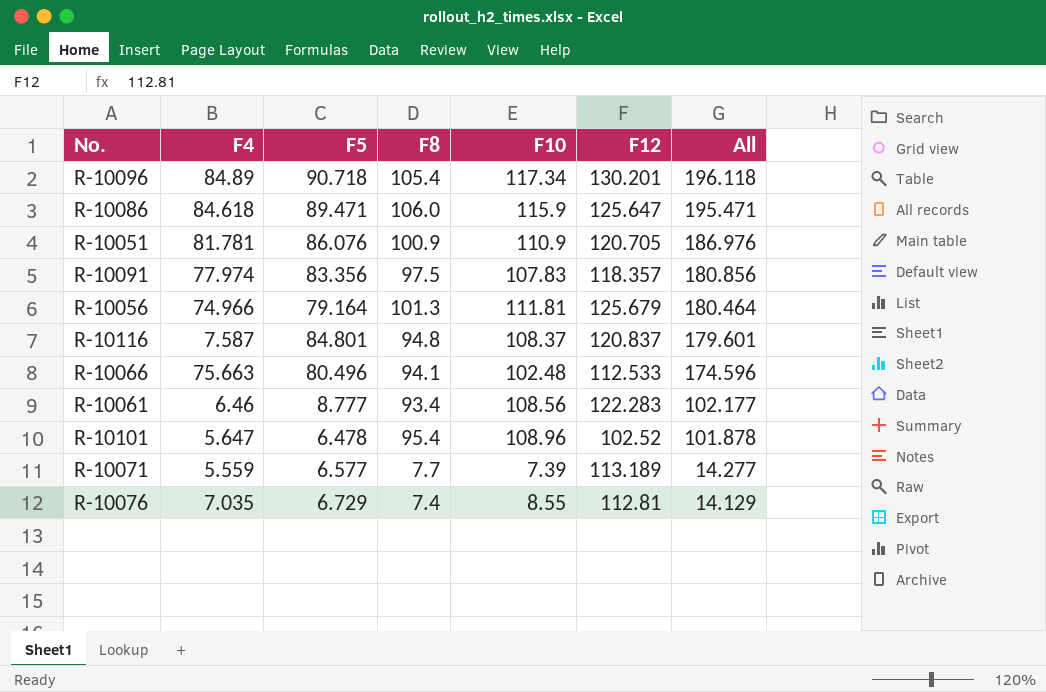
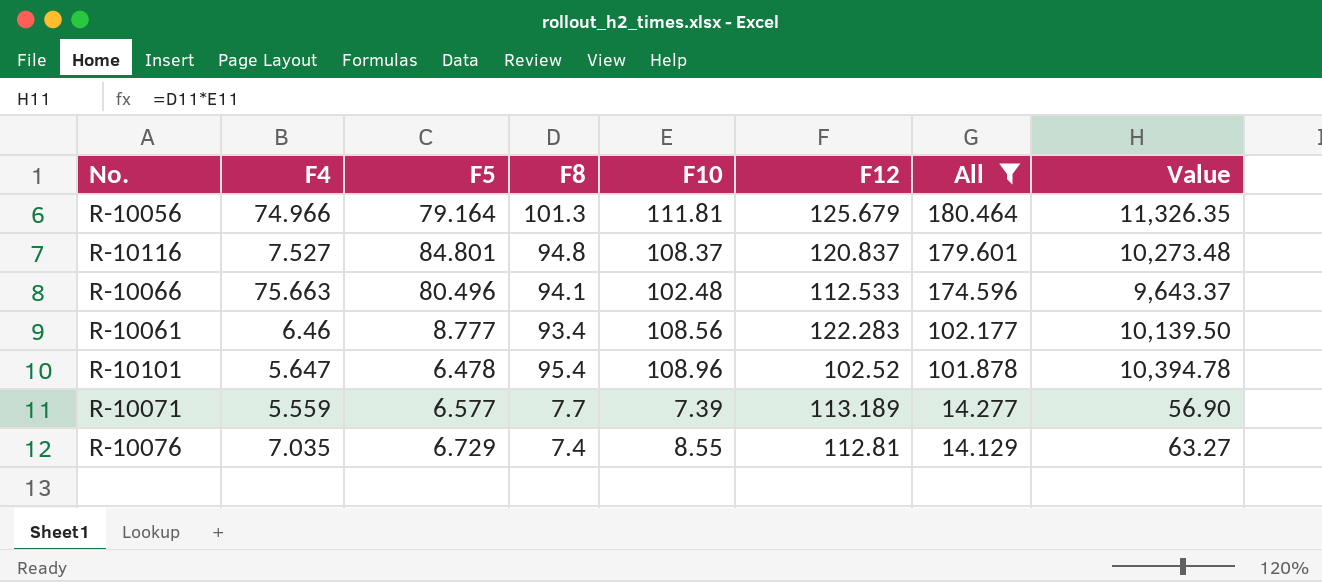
filter: none -> All <= 180.464
column Value | formula: none -> [F8] * [F10]
R-10116 | F4: 7.587 -> 7.527

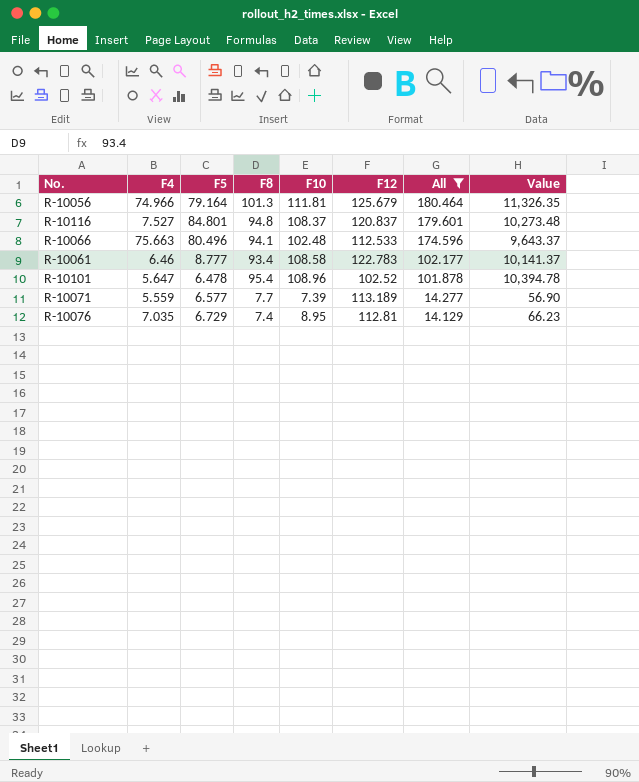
R-10061 | F10: 108.56 -> 108.58
R-10061 | F12: 122.283 -> 122.783
R-10061 | Value: 10,139.50 -> 10,141.37
R-10076 | F10: 8.55 -> 8.95
R-10076 | Value: 63.27 -> 66.23

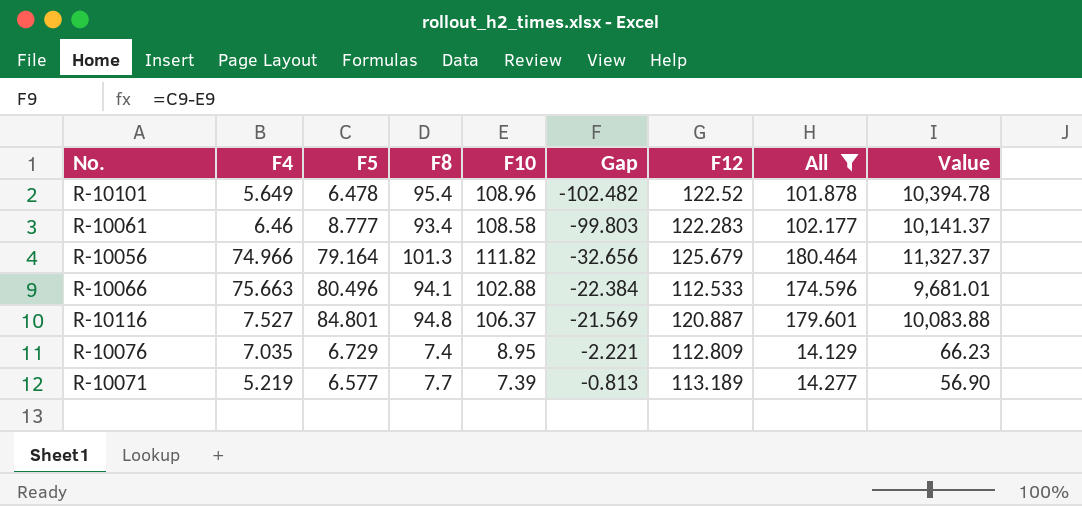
row order: All descending -> Gap ascending
column Gap | formula: none -> [F5] - [F10]
R-10101 | F4: 5.647 -> 5.649
R-10101 | F12: 102.52 -> 122.52
R-10061 | F12: 122.783 -> 122.283
R-10056 | F10: 111.81 -> 111.82
R-10056 | Value: 11,326.35 -> 11,327.37
R-10066 | F10: 102.48 -> 102.88
R-10066 | Value: 9,643.37 -> 9,681.01
R-10116 | F10: 108.37 -> 106.37
R-10116 | F12: 120.837 -> 120.887
R-10116 | Value: 10,273.48 -> 10,083.88
R-10076 | F12: 112.81 -> 112.809
R-10071 | F4: 5.559 -> 5.219

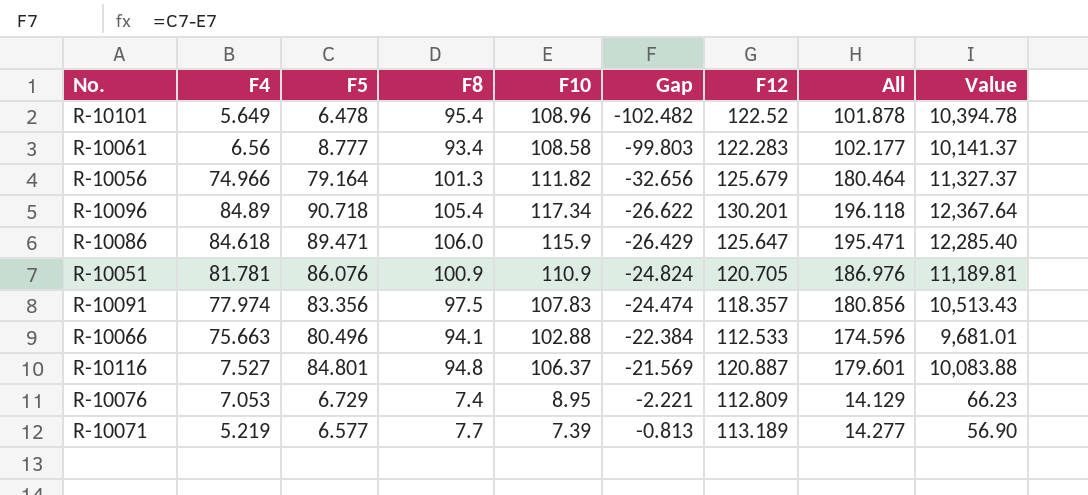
filter: All <= 180.464 -> none
R-10061 | F4: 6.46 -> 6.56
R-10076 | F4: 7.035 -> 7.053

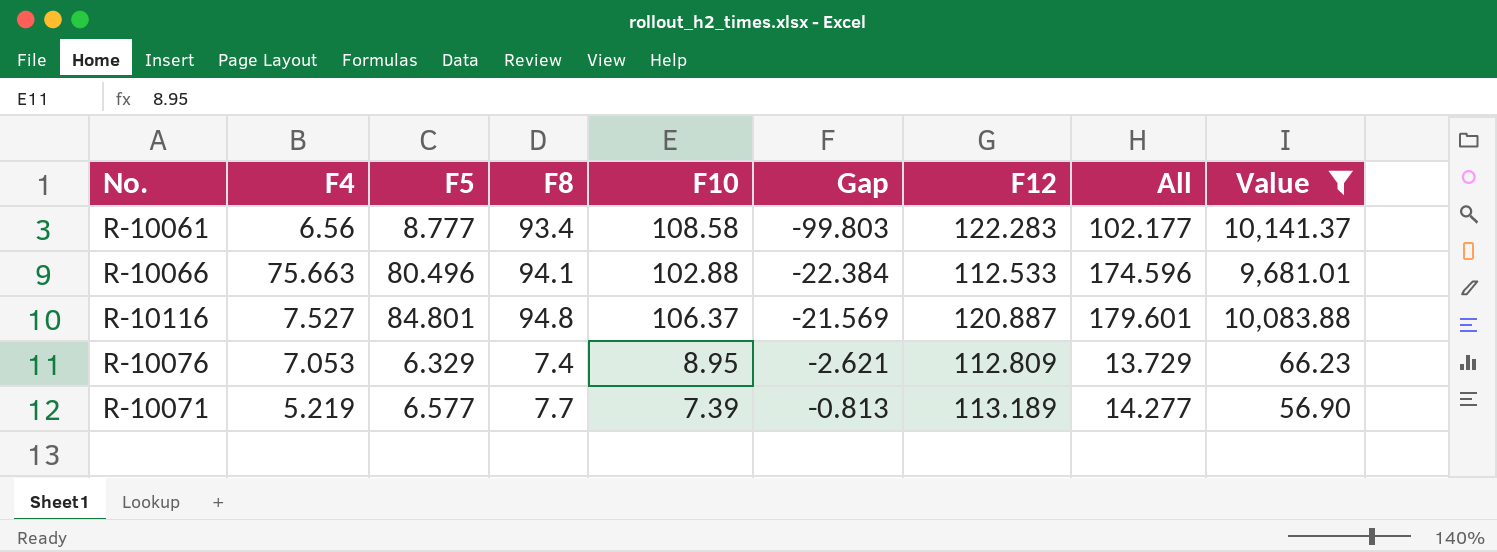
filter: none -> Value <= 10,141.37
R-10076 | F5: 6.729 -> 6.329
R-10076 | Gap: -2.221 -> -2.621
R-10076 | All: 14.129 -> 13.729

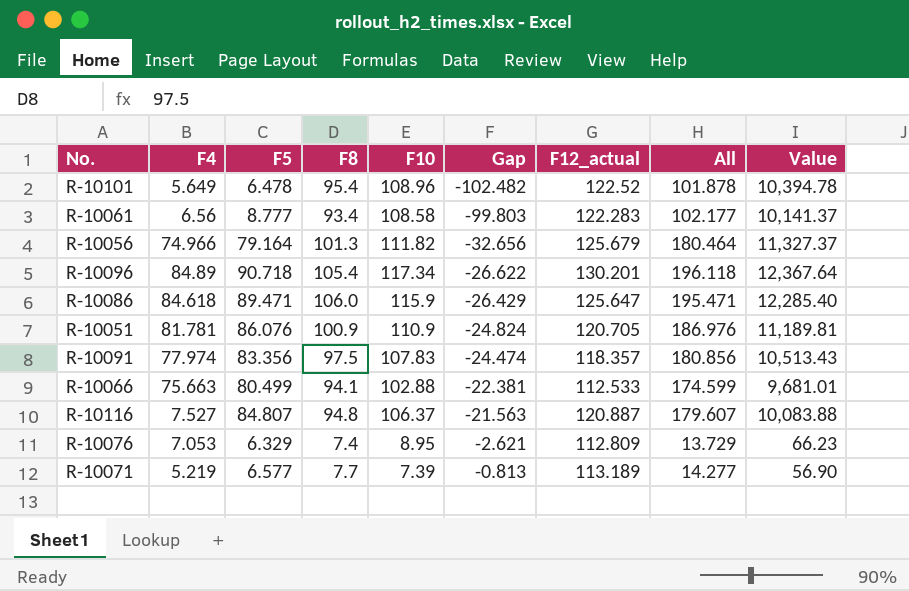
filter: Value <= 10,141.37 -> none
column name: F12 -> F12_actual
R-10066 | F5: 80.496 -> 80.499
R-10066 | Gap: -22.384 -> -22.381
R-10066 | All: 174.596 -> 174.599
R-10116 | F5: 84.801 -> 84.807
R-10116 | Gap: -21.569 -> -21.563
R-10116 | All: 179.601 -> 179.607

